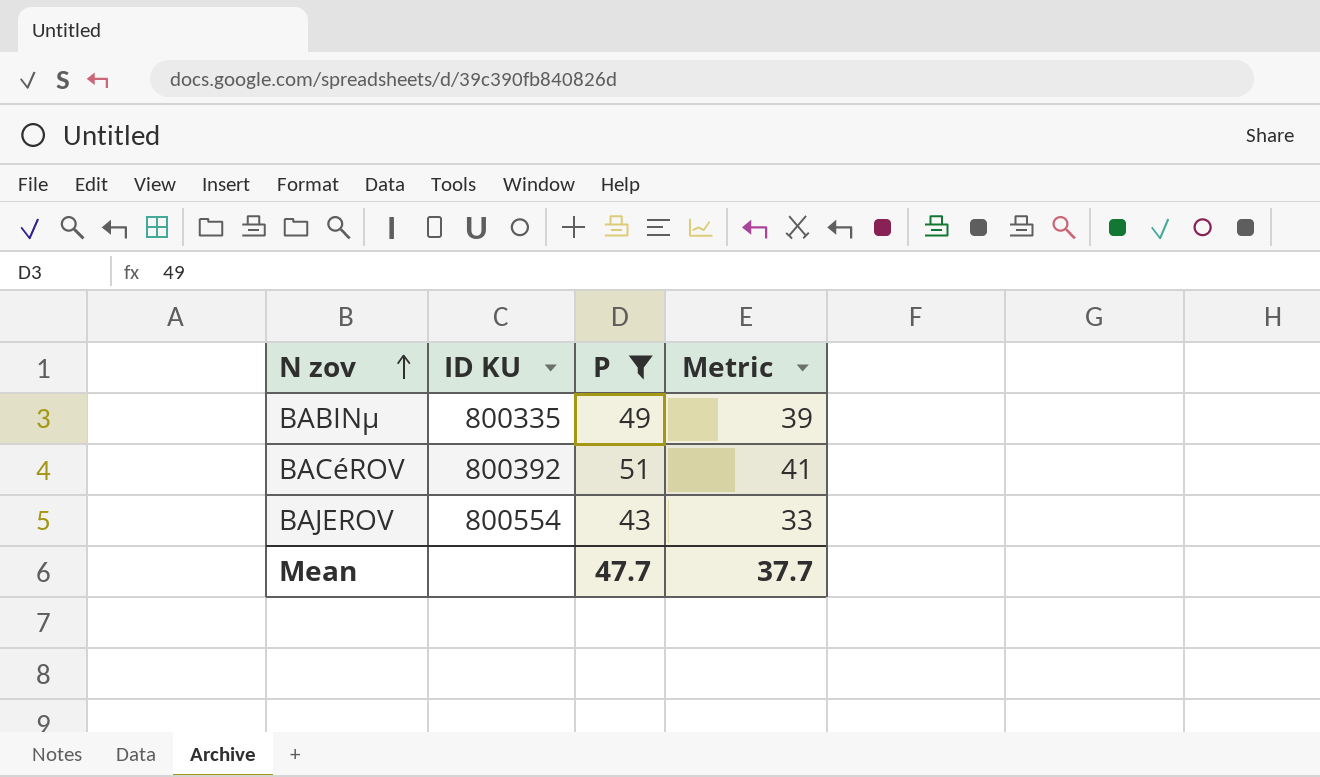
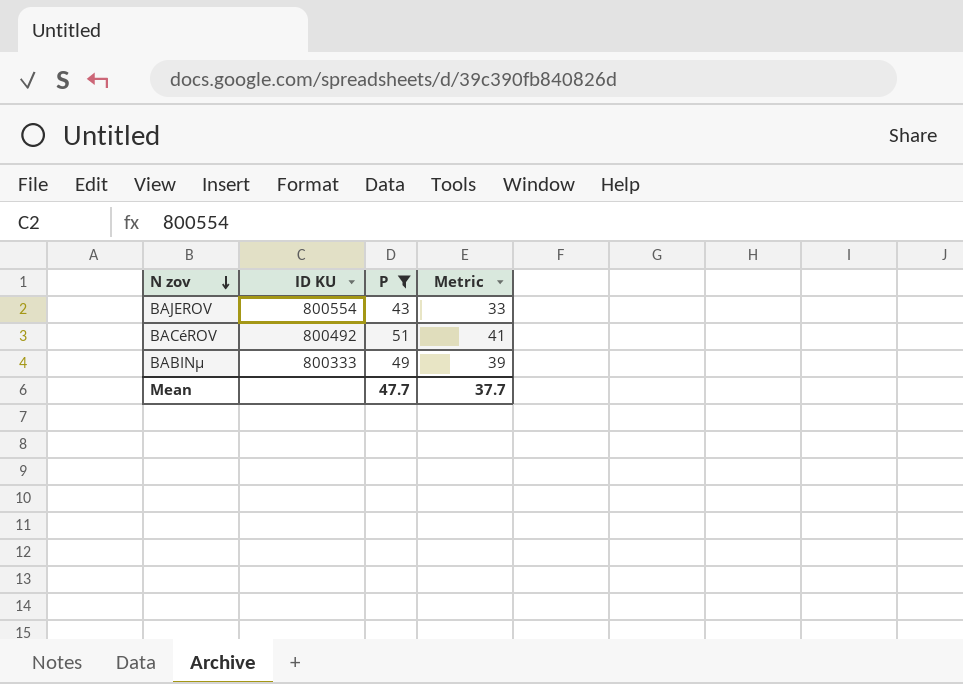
row order: N zov ascending -> N zov descending
BACéROV | ID KU: 800392 -> 800492
BABINµ | ID KU: 800335 -> 800333

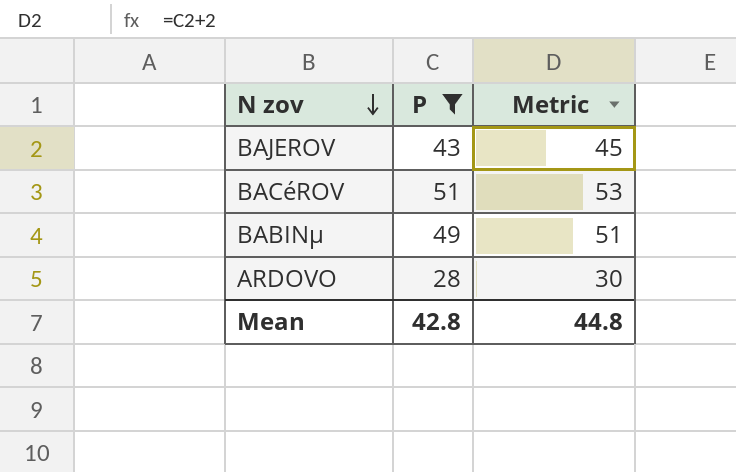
column ID KU | position: 2 -> none
column Metric | formula: [P] - 10 -> [P] + 2
row ARDOVO: none -> 28 | 30
Mean | P: 47.7 -> 42.8
Mean | Metric: 37.7 -> 44.8

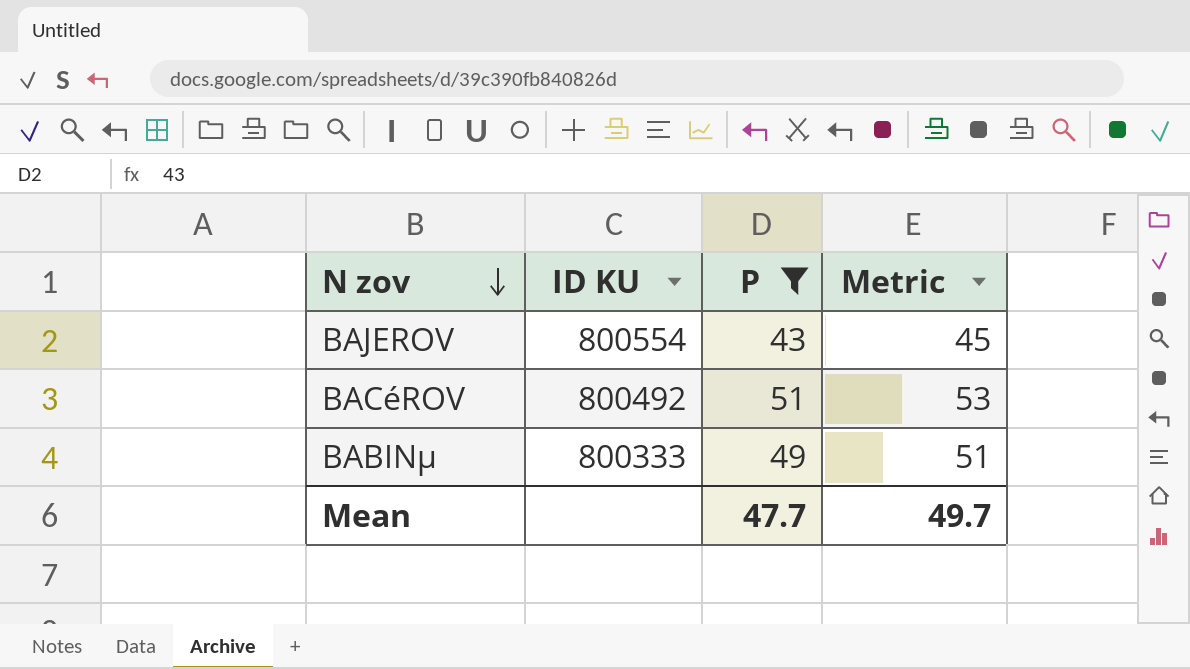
column ID KU | position: none -> 2
row ARDOVO: 28 | 30 -> none
Mean | P: 42.8 -> 47.7
Mean | Metric: 44.8 -> 49.7

